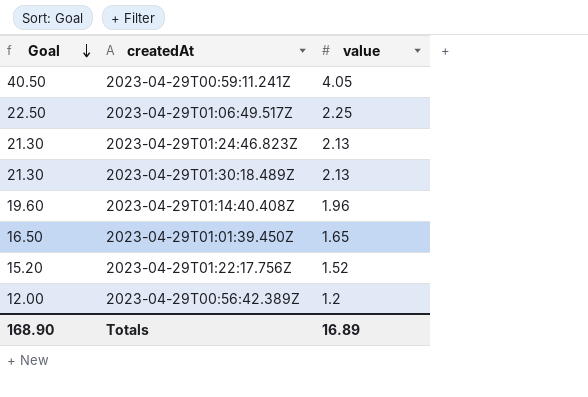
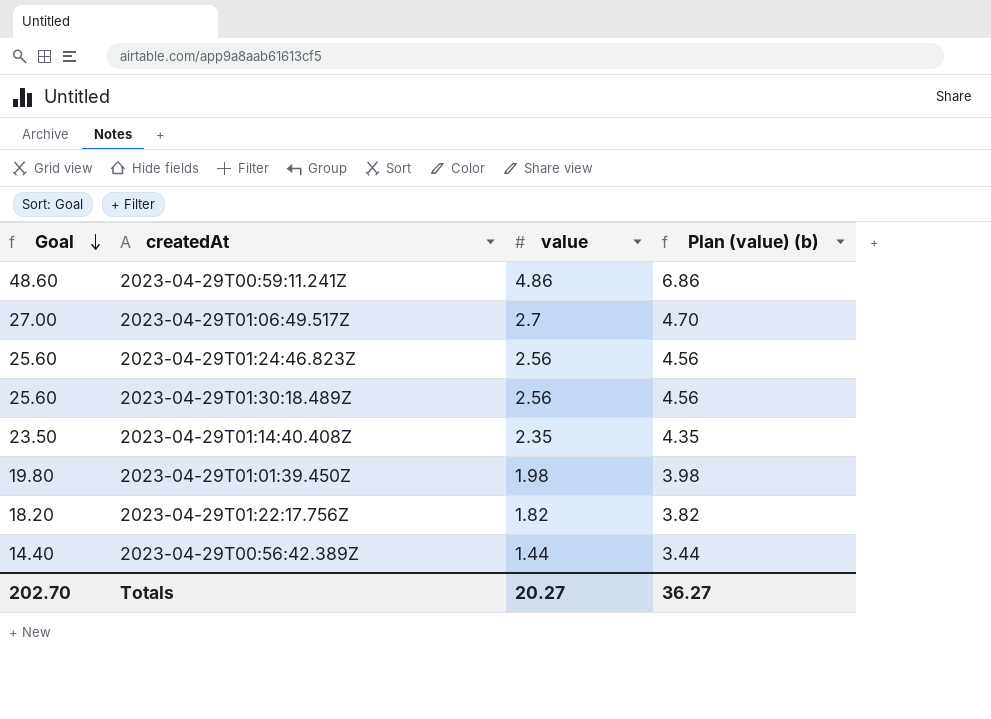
column Plan (value) (b) | formula: none -> [value] + 2
2023-04-29T00:59:11.241Z | Goal: 40.50 -> 48.60
2023-04-29T00:59:11.241Z | value: 4.05 -> 4.86
2023-04-29T01:06:49.517Z | Goal: 22.50 -> 27.00
2023-04-29T01:06:49.517Z | value: 2.25 -> 2.7
2023-04-29T01:24:46.823Z | Goal: 21.30 -> 25.60
2023-04-29T01:24:46.823Z | value: 2.13 -> 2.56
2023-04-29T01:30:18.489Z | Goal: 21.30 -> 25.60
2023-04-29T01:30:18.489Z | value: 2.13 -> 2.56
2023-04-29T01:14:40.408Z | Goal: 19.60 -> 23.50
2023-04-29T01:14:40.408Z | value: 1.96 -> 2.35
2023-04-29T01:01:39.450Z | Goal: 16.50 -> 19.80
2023-04-29T01:01:39.450Z | value: 1.65 -> 1.98
2023-04-29T01:22:17.756Z | Goal: 15.20 -> 18.20
2023-04-29T01:22:17.756Z | value: 1.52 -> 1.82
2023-04-29T00:56:42.389Z | Goal: 12.00 -> 14.40
2023-04-29T00:56:42.389Z | value: 1.2 -> 1.44
Totals | Goal: 168.90 -> 202.70
Totals | value: 16.89 -> 20.27

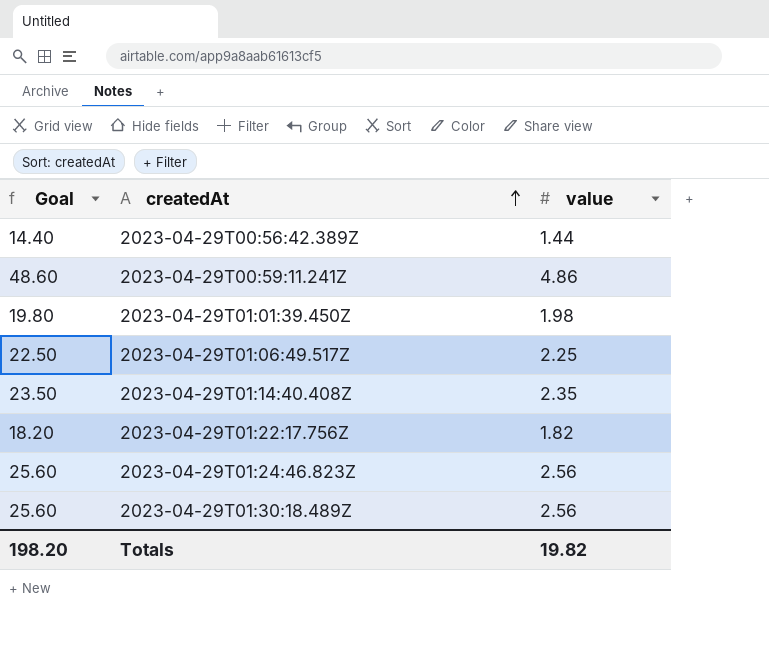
row order: Goal descending -> createdAt ascending
column Plan (value) (b) | formula: [value] + 2 -> none
2023-04-29T01:06:49.517Z | Goal: 27.00 -> 22.50
2023-04-29T01:06:49.517Z | value: 2.7 -> 2.25
Totals | Goal: 202.70 -> 198.20
Totals | value: 20.27 -> 19.82

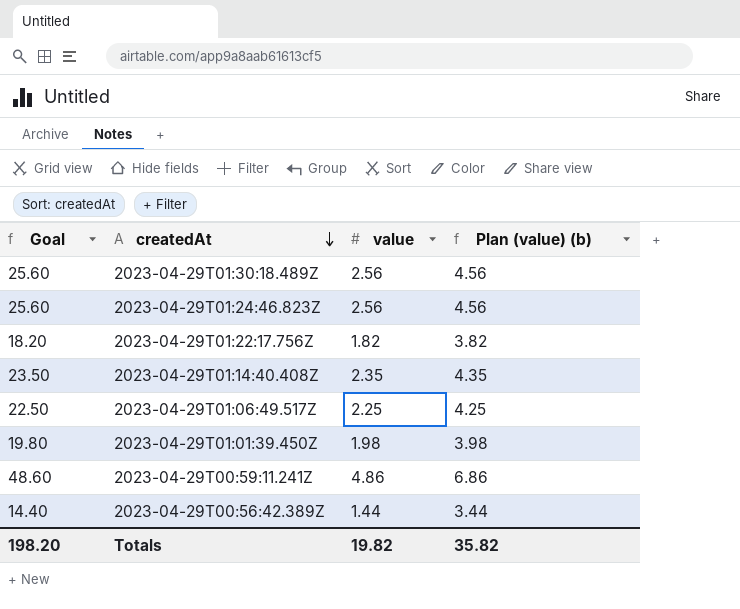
row order: createdAt ascending -> createdAt descending
column Plan (value) (b) | formula: none -> [value] + 2

